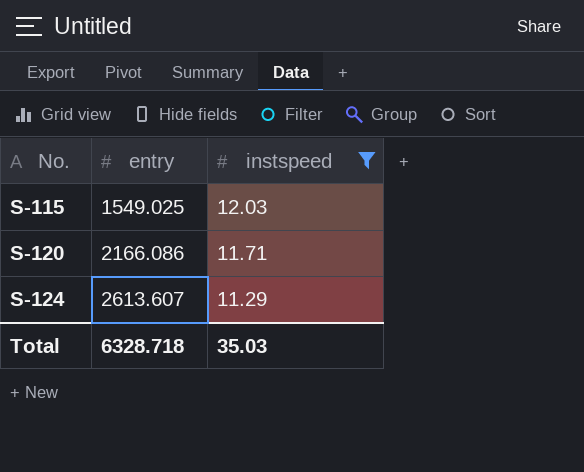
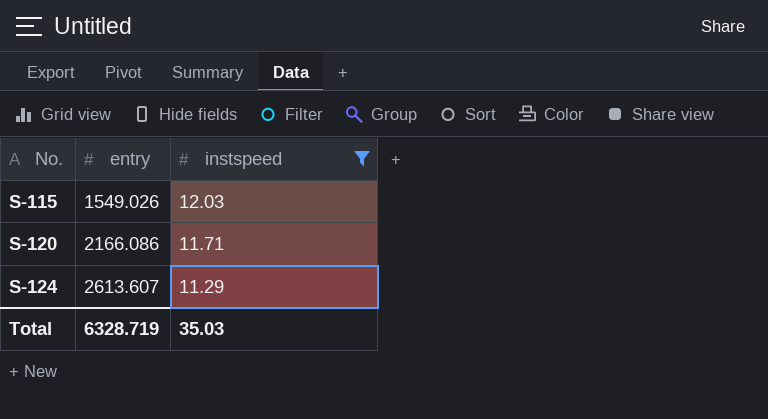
S-115 | entry: 1549.025 -> 1549.026
Total | entry: 6328.718 -> 6328.719

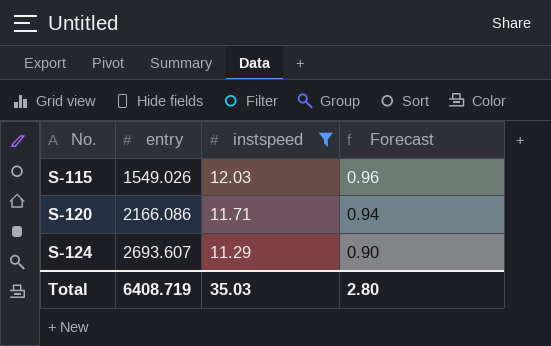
column Forecast | formula: none -> [instspeed] * 0.08
S-124 | entry: 2613.607 -> 2693.607
Total | entry: 6328.719 -> 6408.719

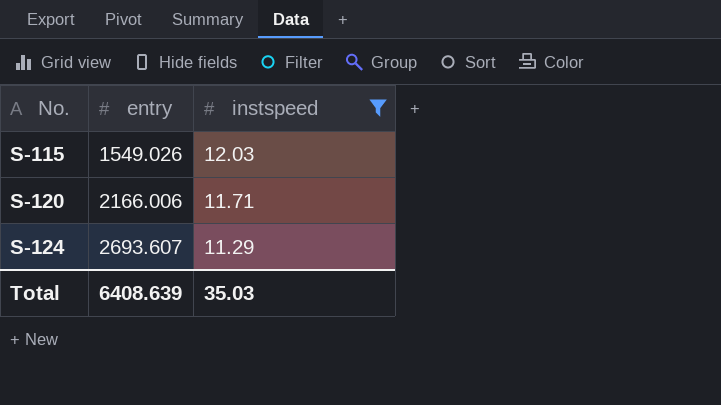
column Forecast | formula: [instspeed] * 0.08 -> none
S-120 | entry: 2166.086 -> 2166.006
Total | entry: 6408.719 -> 6408.639

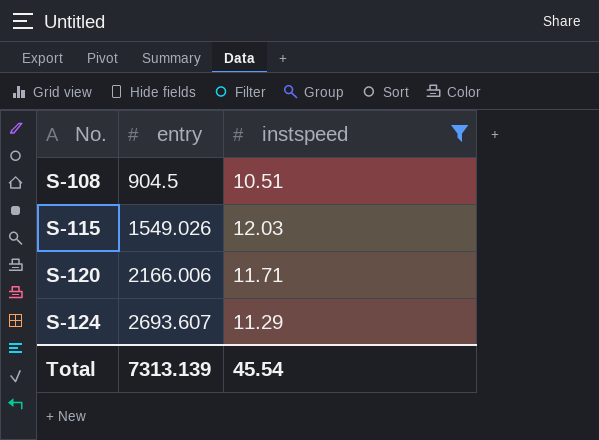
row S-108: none -> 904.5 | 10.51
Total | entry: 6408.639 -> 7313.139
Total | instspeed: 35.03 -> 45.54

